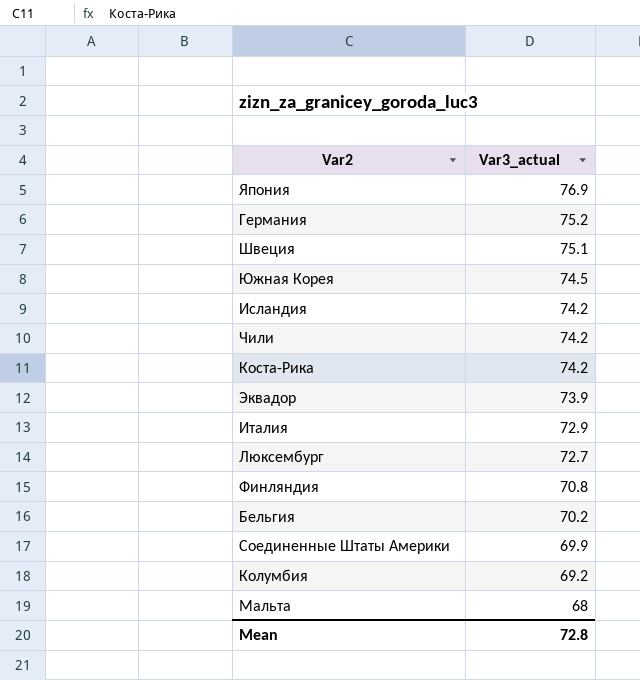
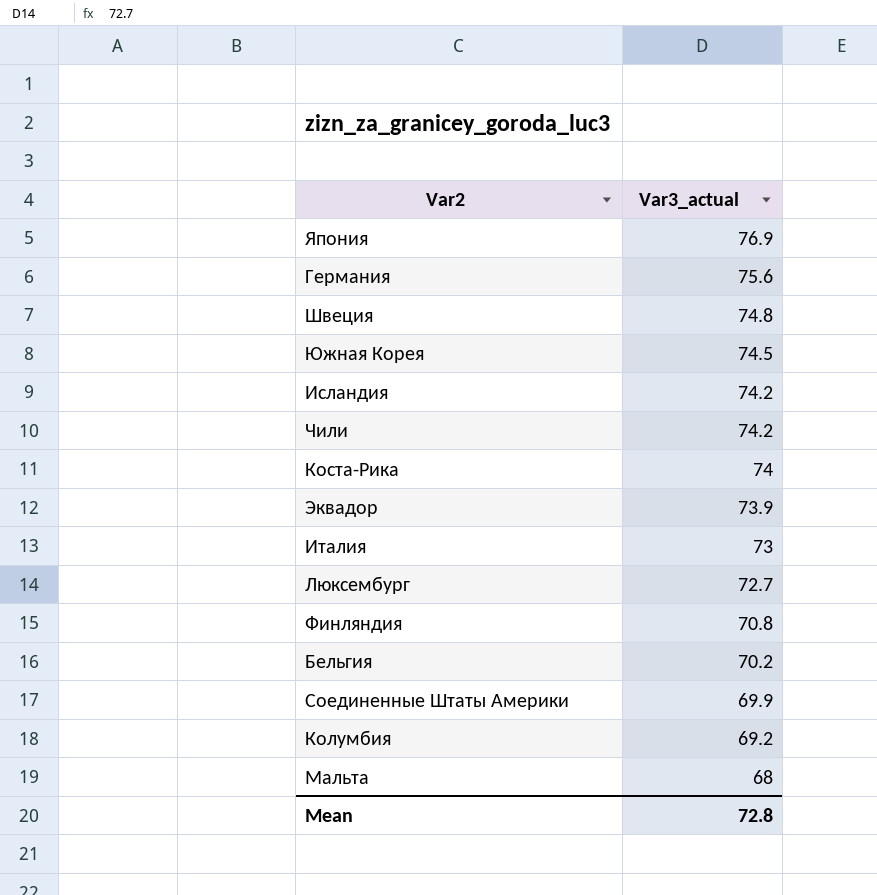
Германия | Var3_actual: 75.2 -> 75.6
Швеция | Var3_actual: 75.1 -> 74.8
Коста-Рика | Var3_actual: 74.2 -> 74
Италия | Var3_actual: 72.9 -> 73

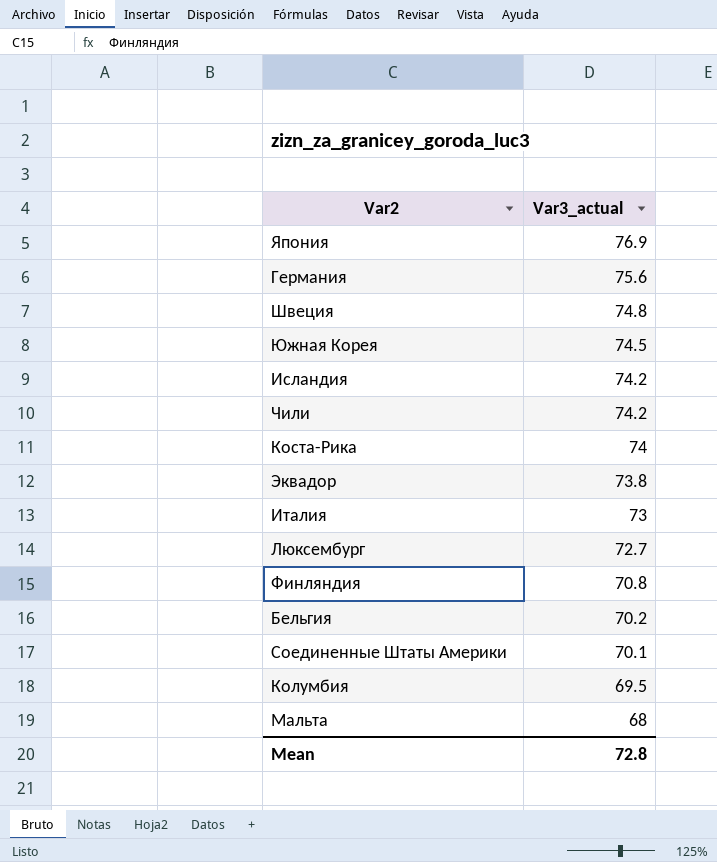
Эквадор | Var3_actual: 73.9 -> 73.8
Соединенные Штаты Америки | Var3_actual: 69.9 -> 70.1
Колумбия | Var3_actual: 69.2 -> 69.5

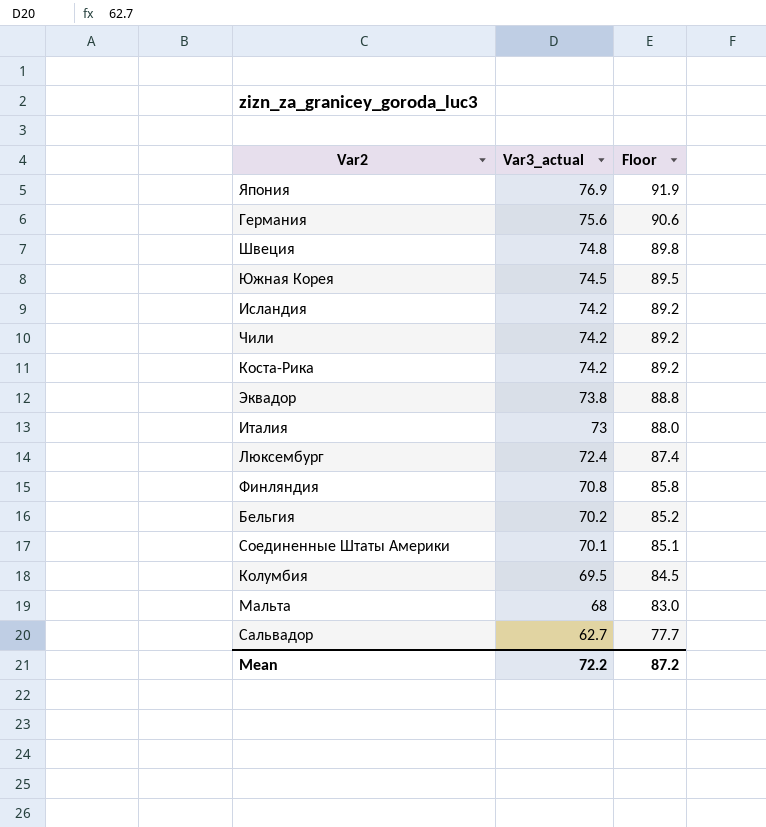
column Floor | formula: none -> [Var3_actual] + 15
Коста-Рика | Var3_actual: 74 -> 74.2
Люксембург | Var3_actual: 72.7 -> 72.4
row Сальвадор: none -> 62.7 | 77.7
Mean | Var3_actual: 72.8 -> 72.2

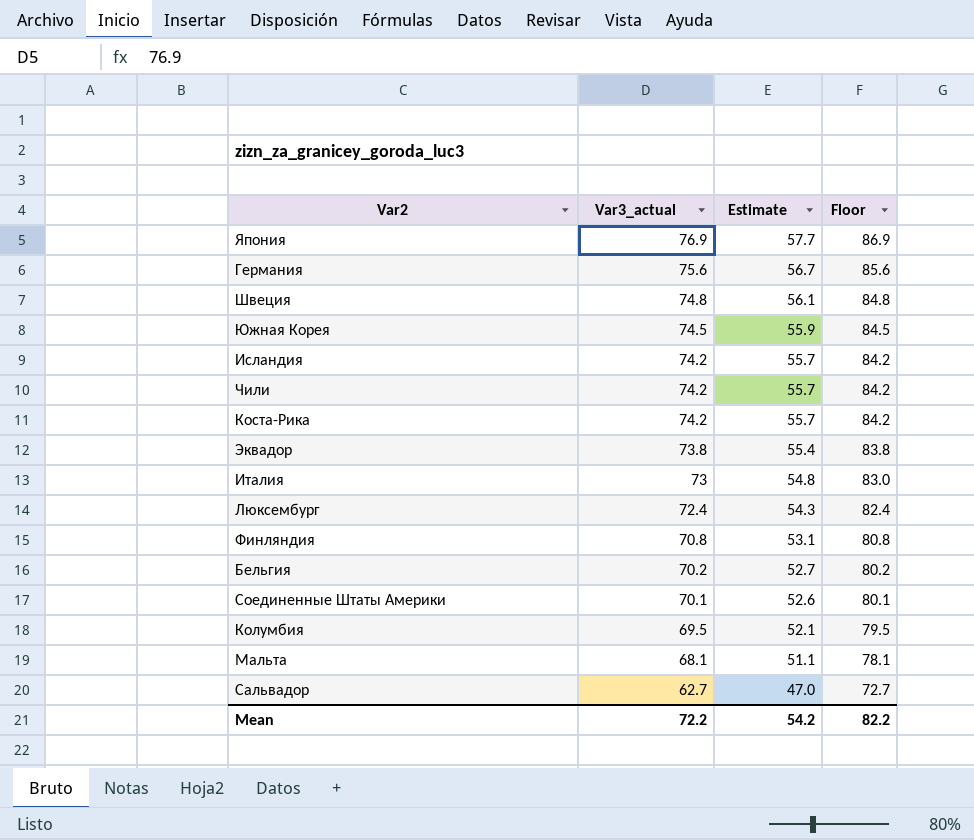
column Estimate | formula: none -> [Var3_actual] * 0.75
column Floor | formula: [Var3_actual] + 15 -> [Var3_actual] + 10
Мальта | Var3_actual: 68 -> 68.1
Mean | Floor: 87.2 -> 82.2

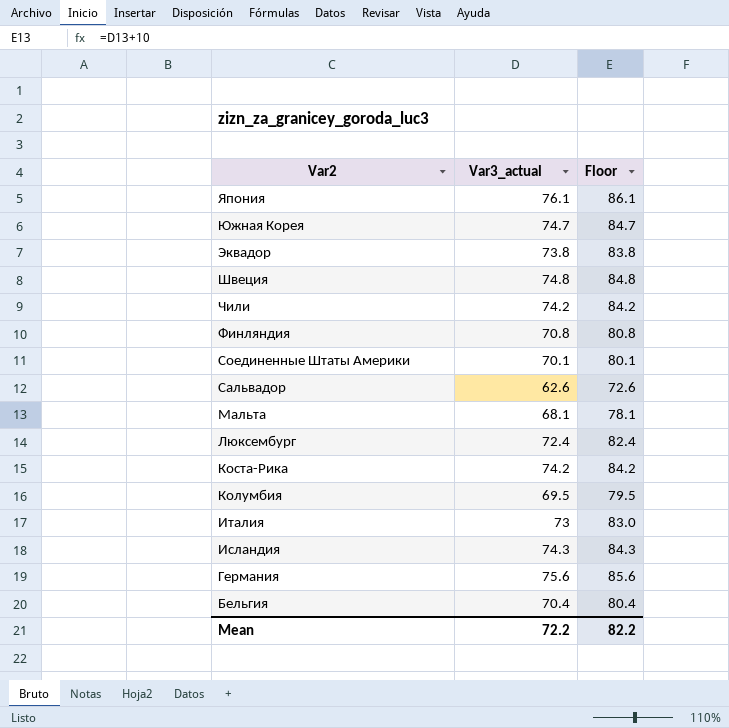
row order: Var3_actual descending -> Var2 descending
column Estimate | formula: [Var3_actual] * 0.75 -> none
Япония | Var3_actual: 76.9 -> 76.1
Япония | Floor: 86.9 -> 86.1
Южная Корея | Var3_actual: 74.5 -> 74.7
Южная Корея | Floor: 84.5 -> 84.7
Сальвадор | Var3_actual: 62.7 -> 62.6
Сальвадор | Floor: 72.7 -> 72.6
Исландия | Var3_actual: 74.2 -> 74.3
Исландия | Floor: 84.2 -> 84.3
Бельгия | Var3_actual: 70.2 -> 70.4
Бельгия | Floor: 80.2 -> 80.4

